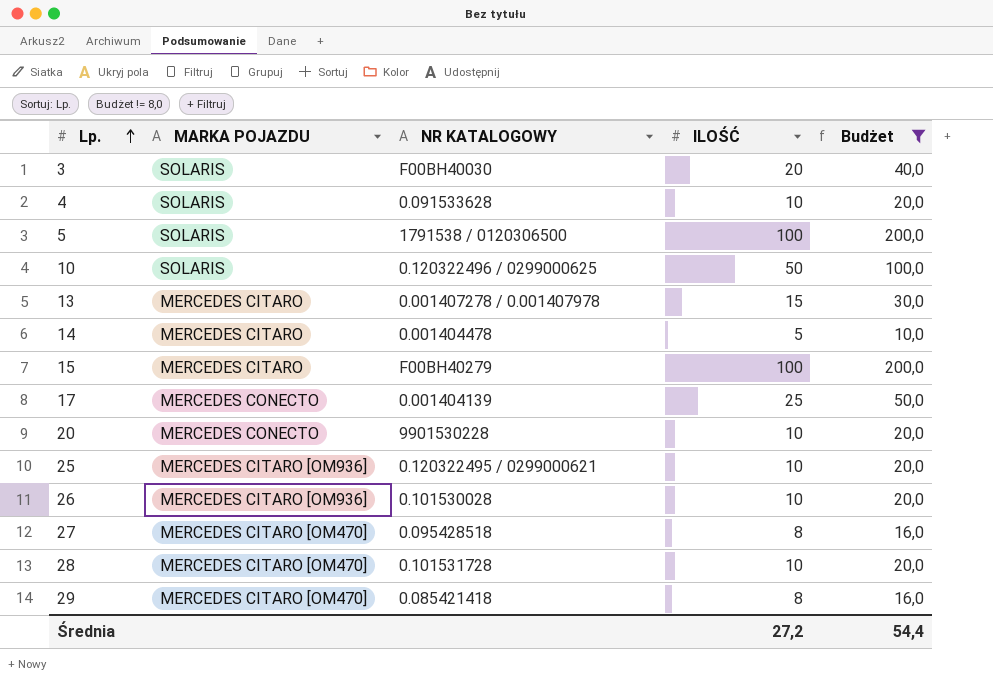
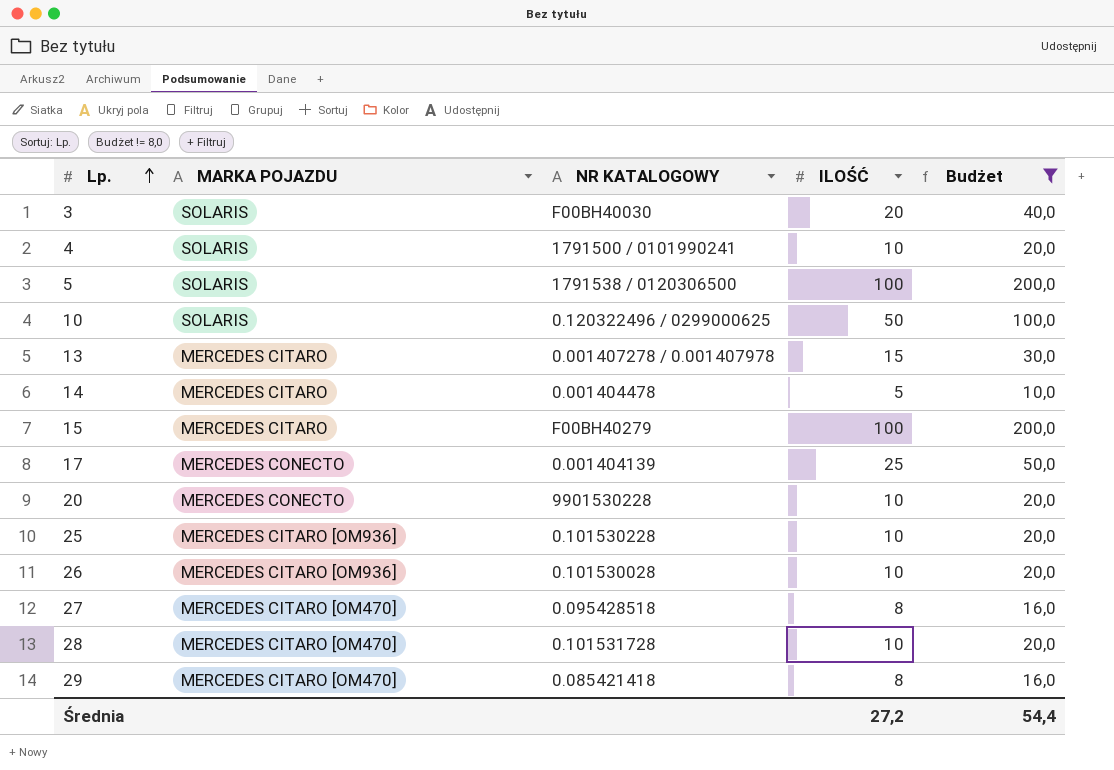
4 | NR KATALOGOWY: 0.091533628 -> 1791500 / 0101990241
25 | NR KATALOGOWY: 0.120322495 / 0299000621 -> 0.101530228

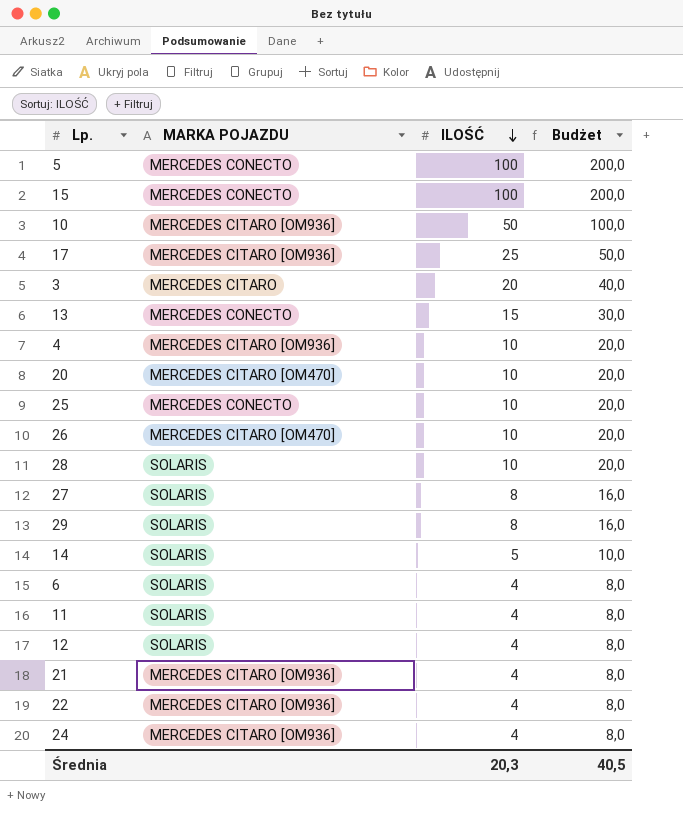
filter: Budżet != 8,0 -> none
row order: Lp. ascending -> ILOŚĆ descending
column NR KATALOGOWY | position: 3 -> none
5 | MARKA POJAZDU: SOLARIS -> MERCEDES CONECTO
15 | MARKA POJAZDU: MERCEDES CITARO -> MERCEDES CONECTO
10 | MARKA POJAZDU: SOLARIS -> MERCEDES CITARO [OM936]
17 | MARKA POJAZDU: MERCEDES CONECTO -> MERCEDES CITARO [OM936]
3 | MARKA POJAZDU: SOLARIS -> MERCEDES CITARO
13 | MARKA POJAZDU: MERCEDES CITARO -> MERCEDES CONECTO
4 | MARKA POJAZDU: SOLARIS -> MERCEDES CITARO [OM936]
20 | MARKA POJAZDU: MERCEDES CONECTO -> MERCEDES CITARO [OM470]
25 | MARKA POJAZDU: MERCEDES CITARO [OM936] -> MERCEDES CONECTO
26 | MARKA POJAZDU: MERCEDES CITARO [OM936] -> MERCEDES CITARO [OM470]
28 | MARKA POJAZDU: MERCEDES CITARO [OM470] -> SOLARIS
27 | MARKA POJAZDU: MERCEDES CITARO [OM470] -> SOLARIS
29 | MARKA POJAZDU: MERCEDES CITARO [OM470] -> SOLARIS
14 | MARKA POJAZDU: MERCEDES CITARO -> SOLARIS
Średnia | ILOŚĆ: 27,2 -> 20,3
Średnia | Budżet: 54,4 -> 40,5

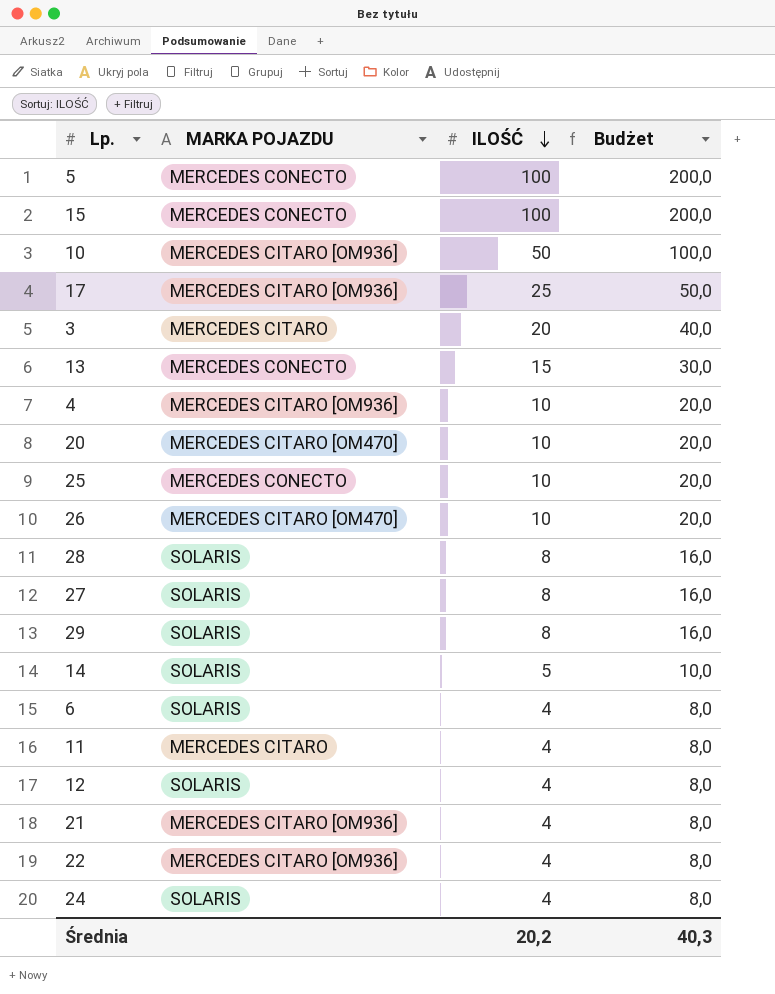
28 | ILOŚĆ: 10 -> 8
28 | Budżet: 20,0 -> 16,0
11 | MARKA POJAZDU: SOLARIS -> MERCEDES CITARO
24 | MARKA POJAZDU: MERCEDES CITARO [OM936] -> SOLARIS
Średnia | ILOŚĆ: 20,3 -> 20,2
Średnia | Budżet: 40,5 -> 40,3

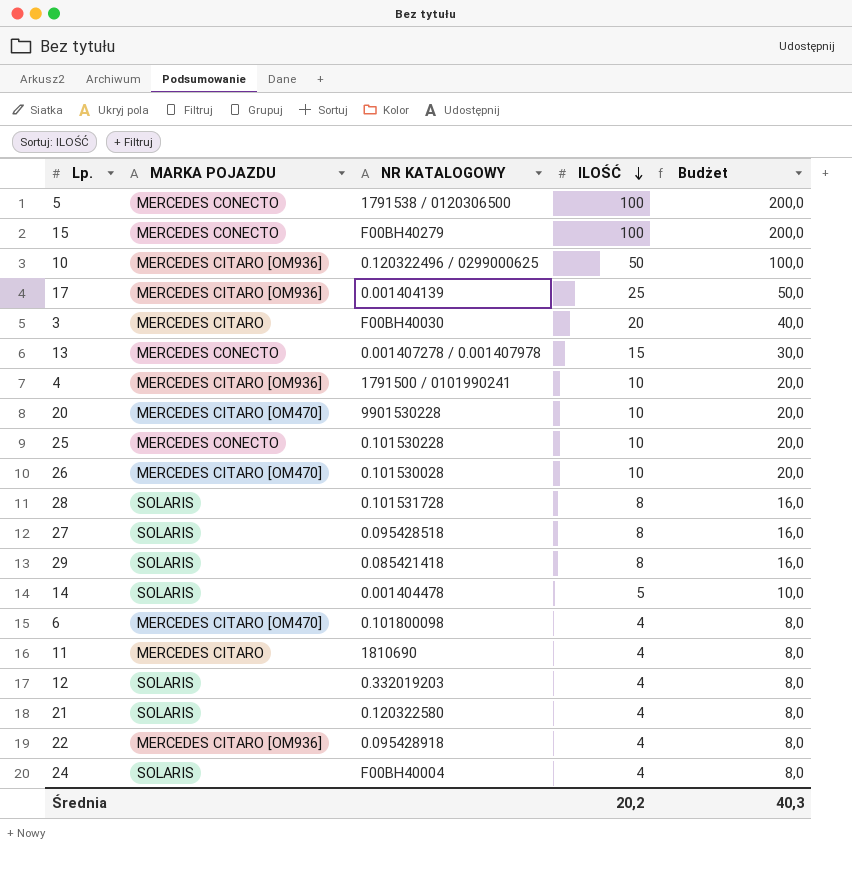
column NR KATALOGOWY | position: none -> 3
6 | MARKA POJAZDU: SOLARIS -> MERCEDES CITARO [OM470]
21 | MARKA POJAZDU: MERCEDES CITARO [OM936] -> SOLARIS

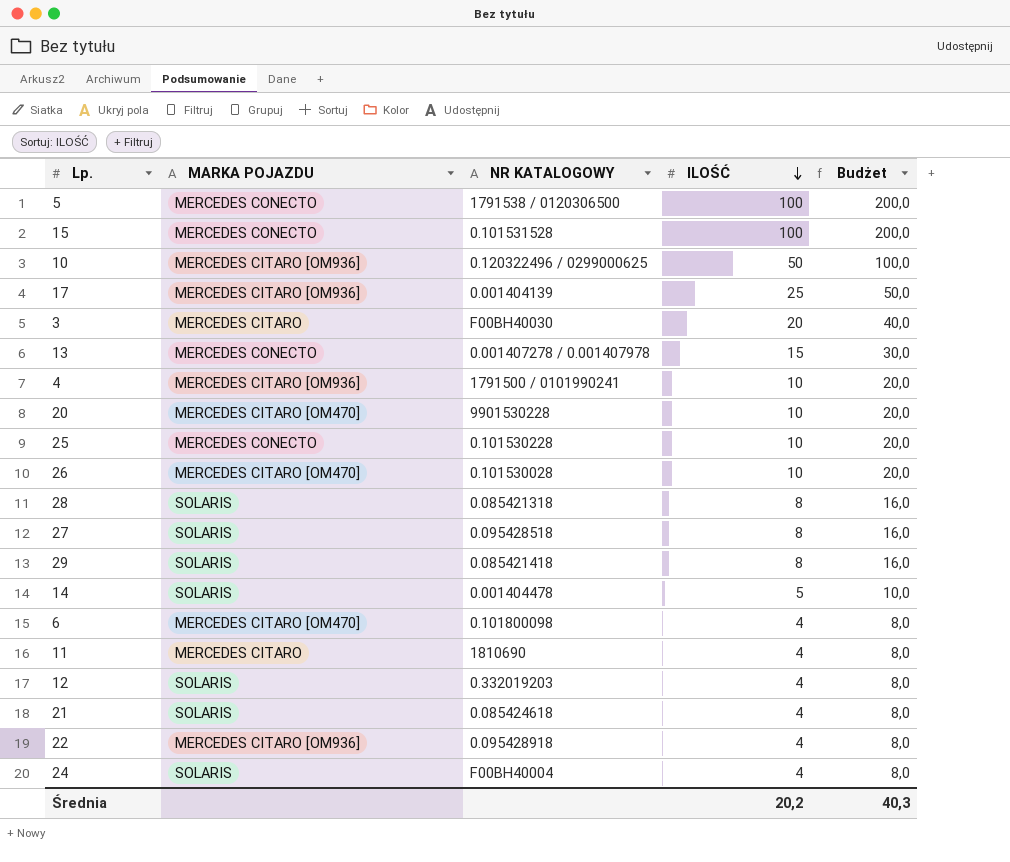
15 | NR KATALOGOWY: F00BH40279 -> 0.101531528
28 | NR KATALOGOWY: 0.101531728 -> 0.085421318
21 | NR KATALOGOWY: 0.120322580 -> 0.085424618

